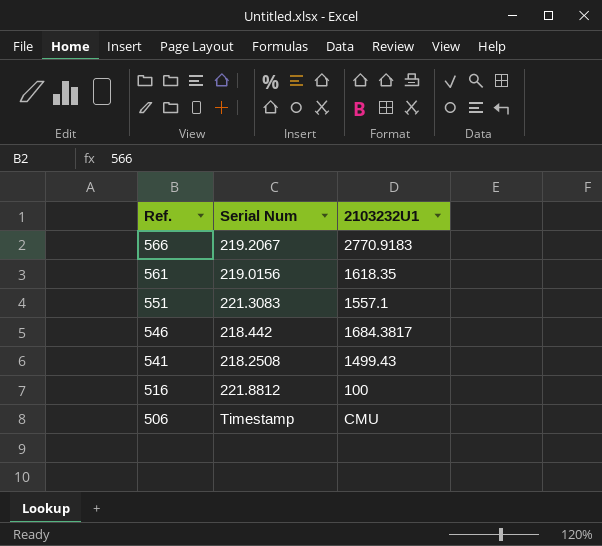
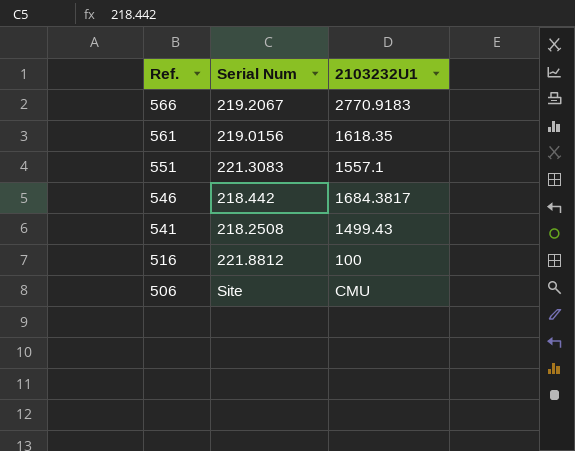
506 | Serial Num: Timestamp -> Site

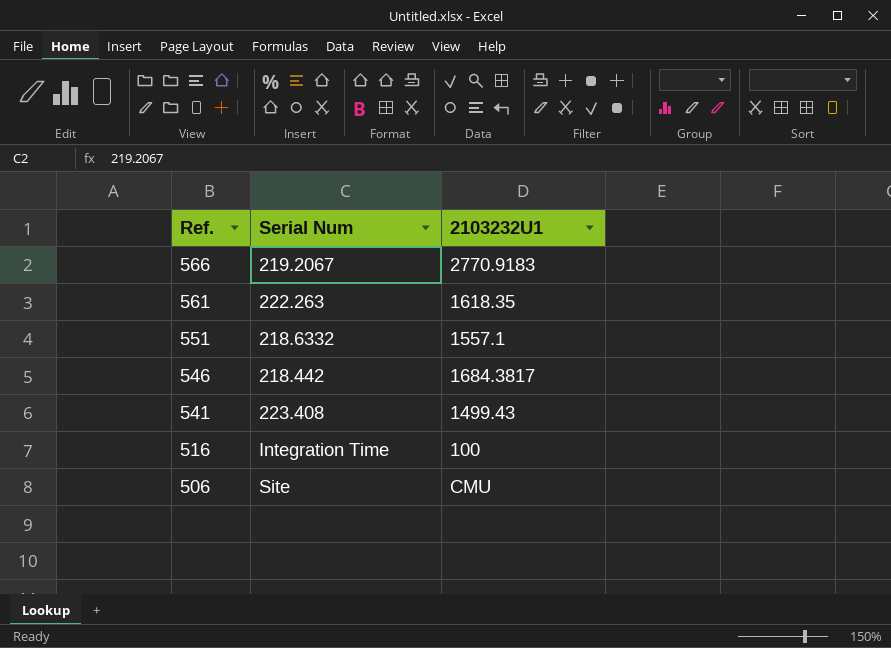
561 | Serial Num: 219.0156 -> 222.263
551 | Serial Num: 221.3083 -> 218.6332
541 | Serial Num: 218.2508 -> 223.408
516 | Serial Num: 221.8812 -> Integration Time

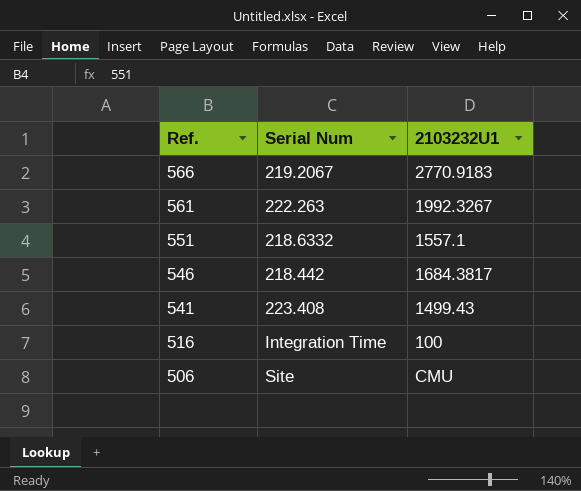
561 | 2103232U1: 1618.35 -> 1992.3267

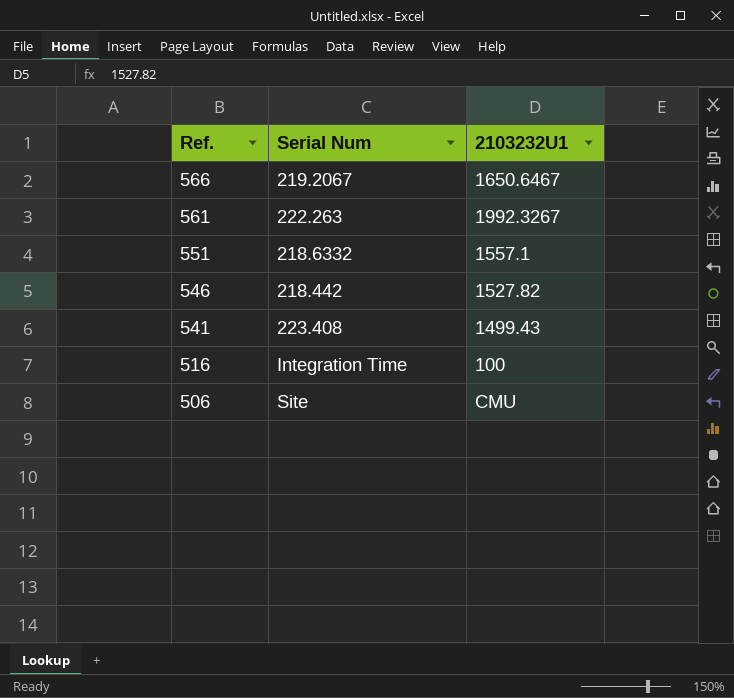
566 | 2103232U1: 2770.9183 -> 1650.6467
546 | 2103232U1: 1684.3817 -> 1527.82

